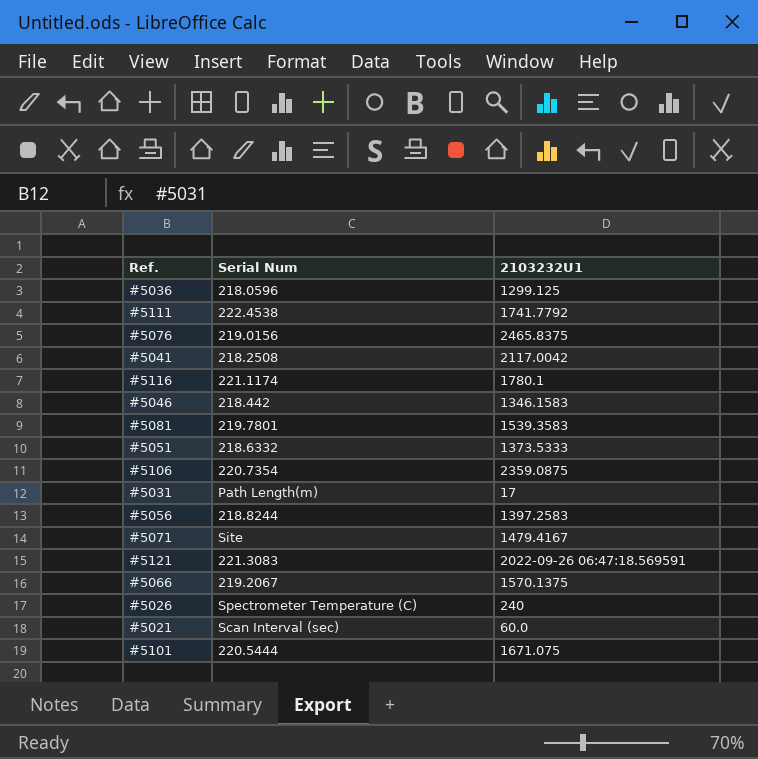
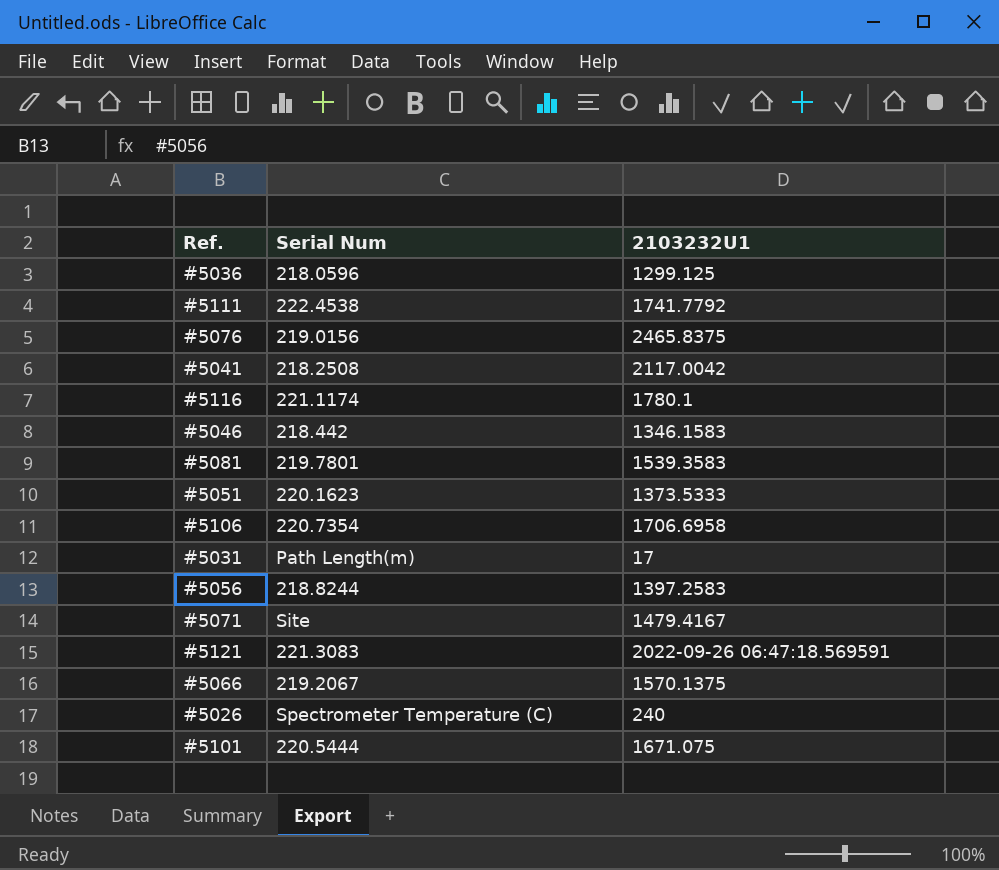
row #5021: Scan Interval (sec) | 60.0 -> none
#5051 | Serial Num: 218.6332 -> 220.1623
#5106 | 2103232U1: 2359.0875 -> 1706.6958

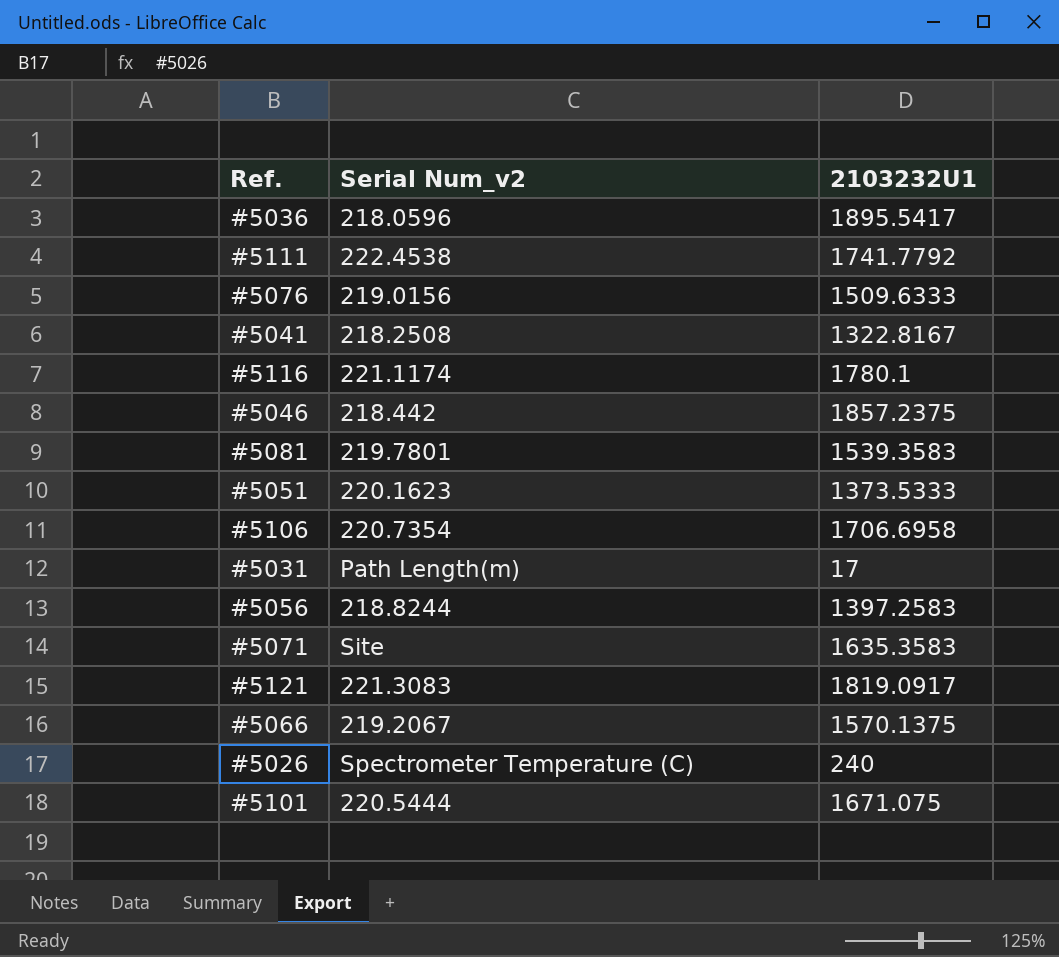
column name: Serial Num -> Serial Num_v2
#5036 | 2103232U1: 1299.125 -> 1895.5417
#5076 | 2103232U1: 2465.8375 -> 1509.6333
#5041 | 2103232U1: 2117.0042 -> 1322.8167
#5046 | 2103232U1: 1346.1583 -> 1857.2375
#5071 | 2103232U1: 1479.4167 -> 1635.3583
#5121 | 2103232U1: 2022-09-26 06:47:18.569591 -> 1819.0917

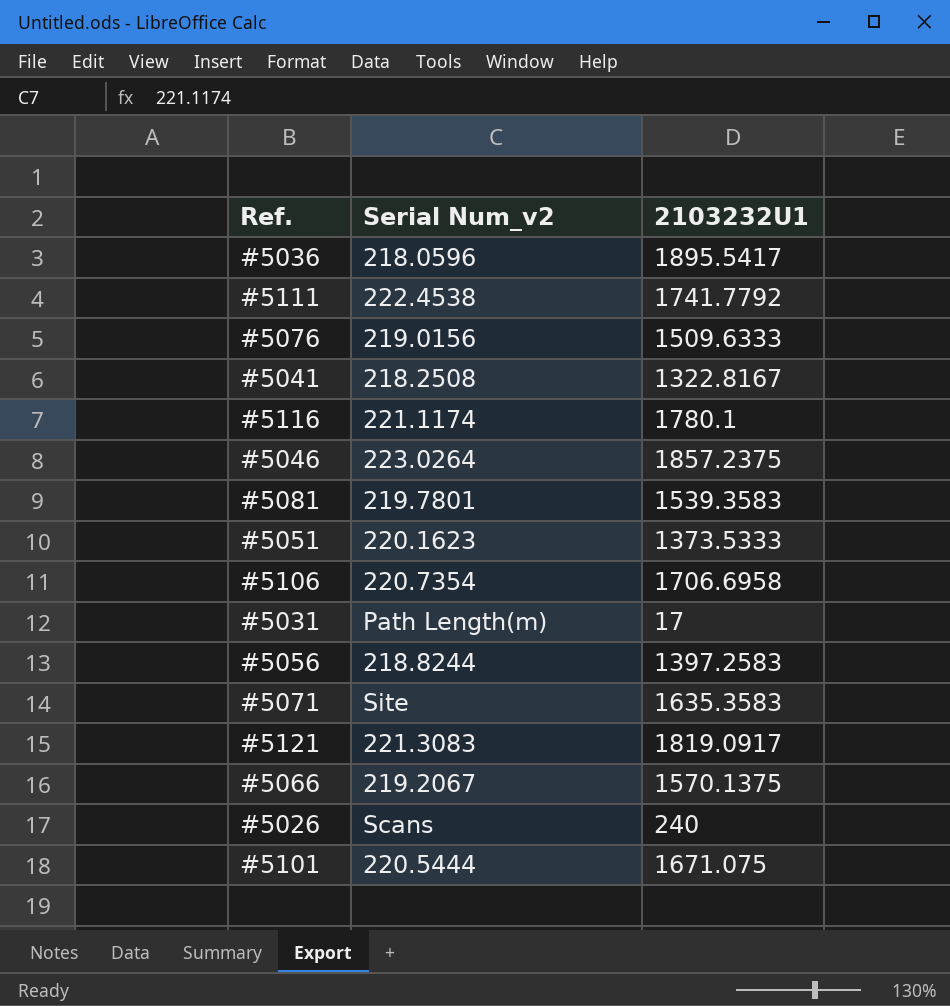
#5046 | Serial Num_v2: 218.442 -> 223.0264
#5026 | Serial Num_v2: Spectrometer Temperature (C) -> Scans

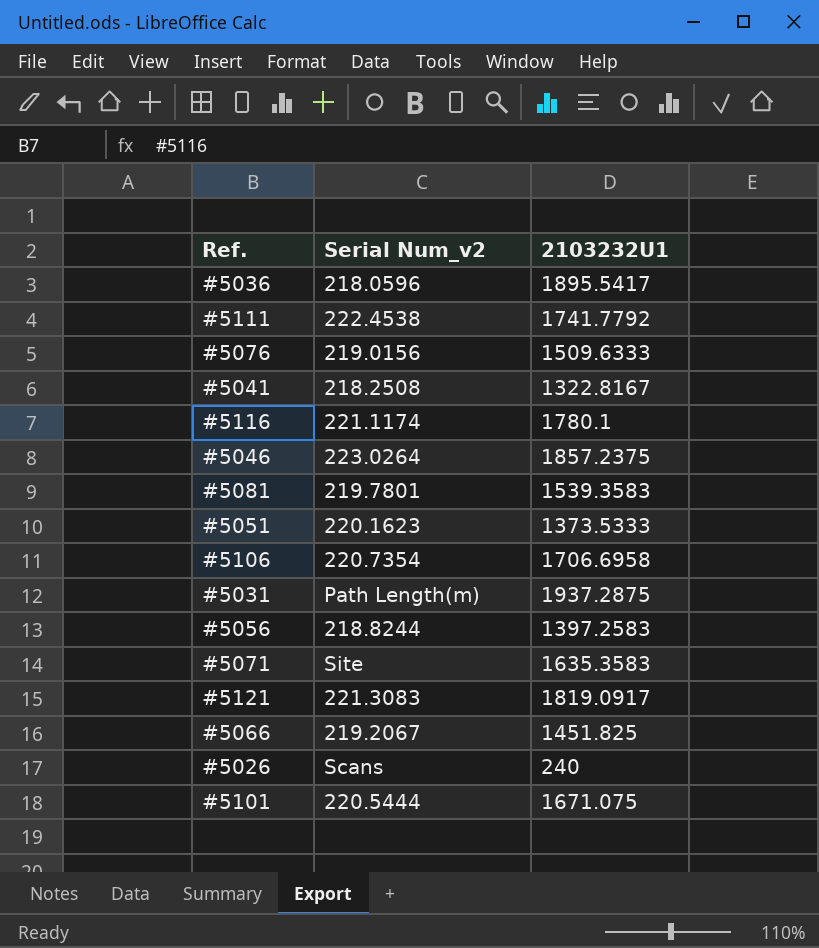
#5031 | 2103232U1: 17 -> 1937.2875
#5066 | 2103232U1: 1570.1375 -> 1451.825

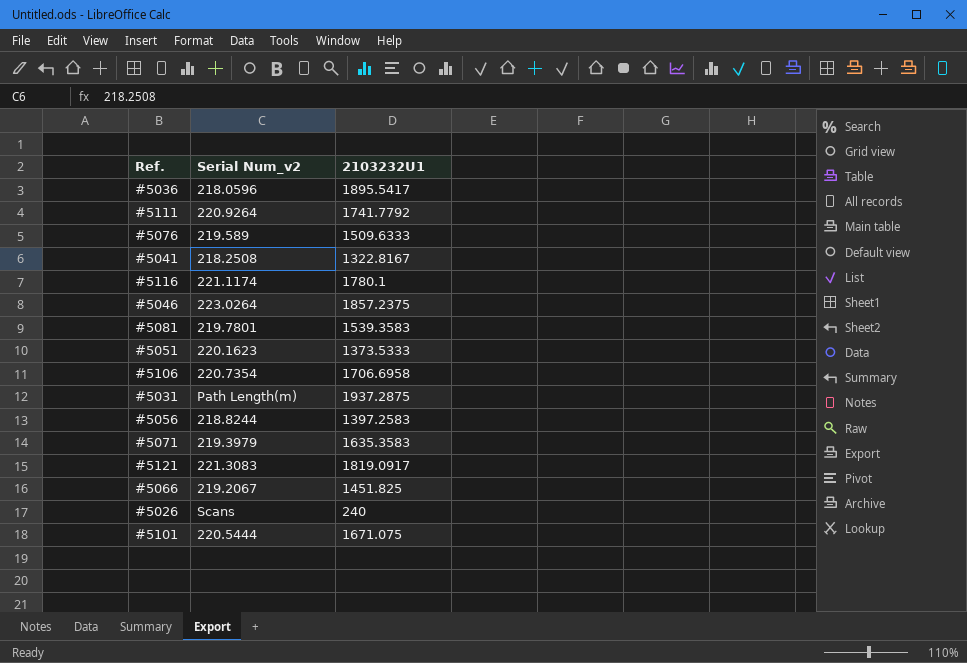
#5111 | Serial Num_v2: 222.4538 -> 220.9264
#5076 | Serial Num_v2: 219.0156 -> 219.589
#5071 | Serial Num_v2: Site -> 219.3979

